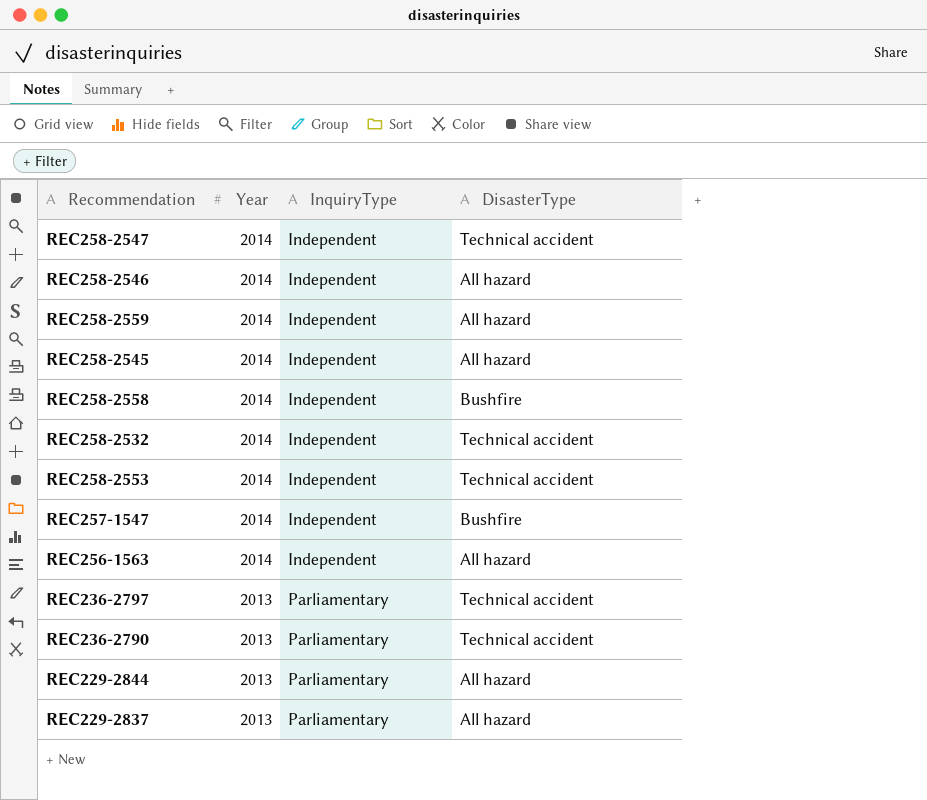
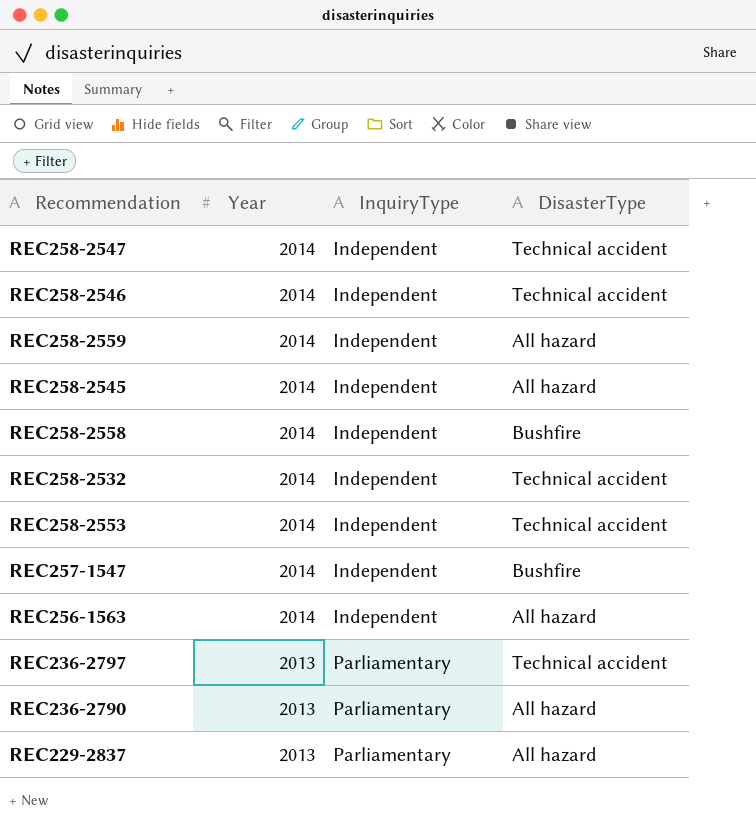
row REC229-2844: 2013 | Parliamentary | All hazard -> none
REC258-2546 | DisasterType: All hazard -> Technical accident
REC236-2790 | DisasterType: Technical accident -> All hazard

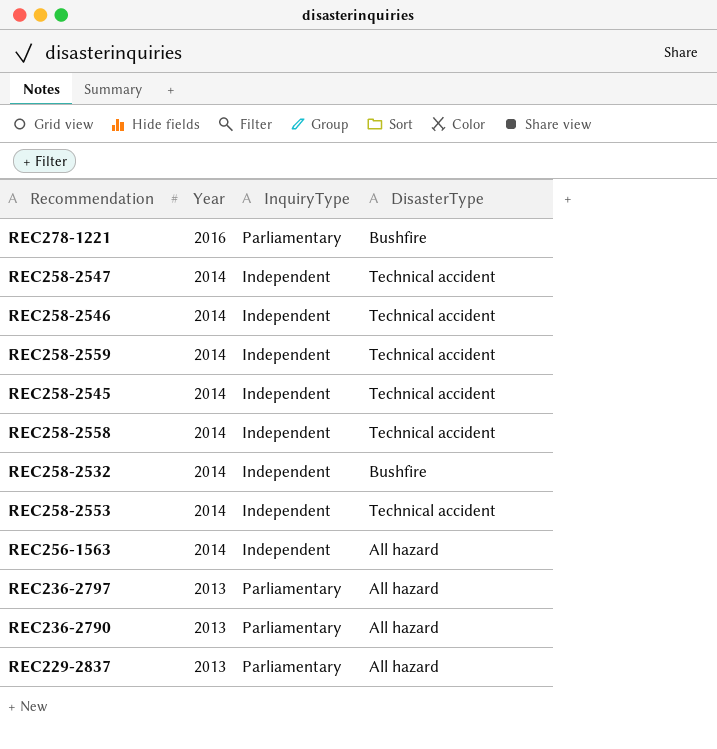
row REC257-1547: 2014 | Independent | Bushfire -> none
row REC278-1221: none -> 2016 | Parliamentary | Bushfire
REC258-2559 | DisasterType: All hazard -> Technical accident
REC258-2545 | DisasterType: All hazard -> Technical accident
REC258-2558 | DisasterType: Bushfire -> Technical accident
REC258-2532 | DisasterType: Technical accident -> Bushfire
REC236-2797 | DisasterType: Technical accident -> All hazard

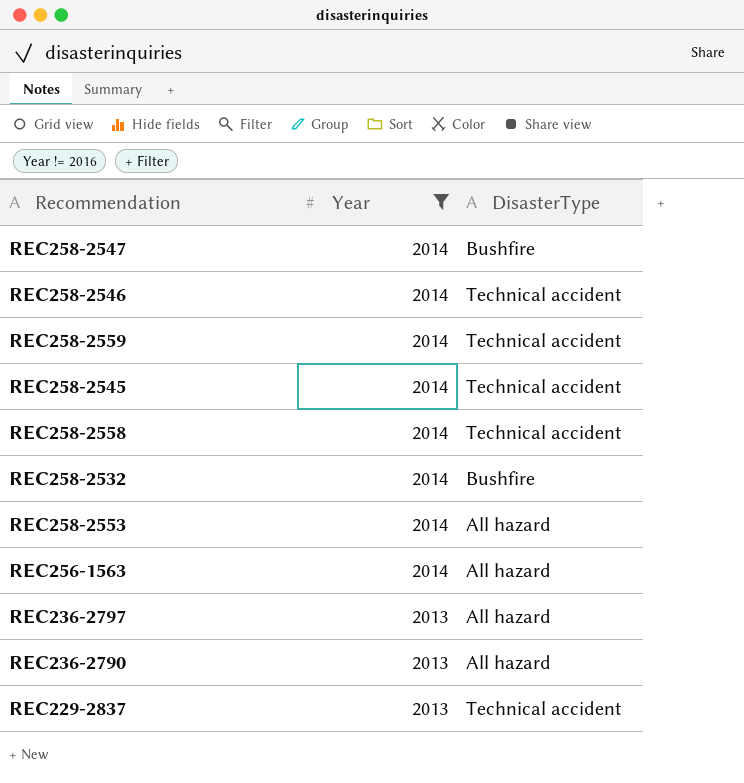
filter: none -> Year != 2016
column InquiryType | position: 3 -> none
REC258-2547 | DisasterType: Technical accident -> Bushfire
REC258-2553 | DisasterType: Technical accident -> All hazard
REC229-2837 | DisasterType: All hazard -> Technical accident

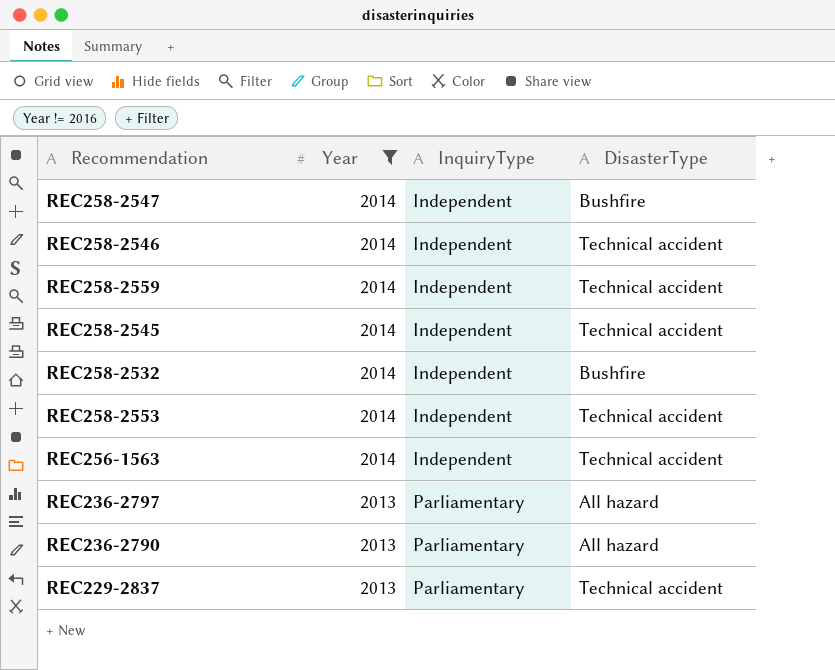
column InquiryType | position: none -> 3
row REC258-2558: 2014 | Technical accident -> none
REC258-2553 | DisasterType: All hazard -> Technical accident
REC256-1563 | DisasterType: All hazard -> Technical accident

